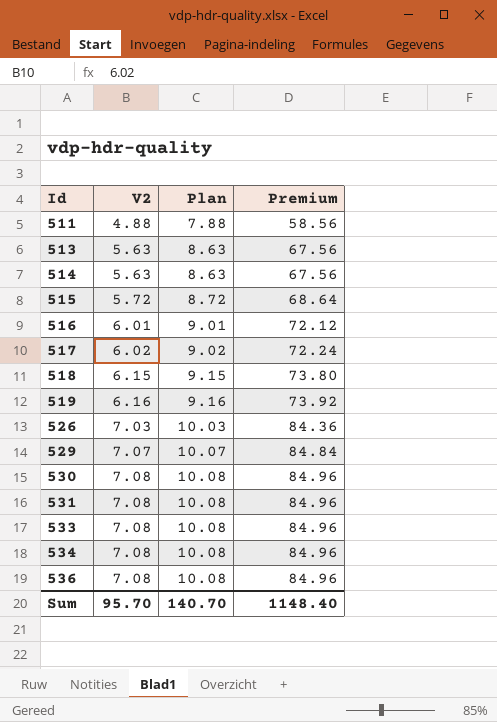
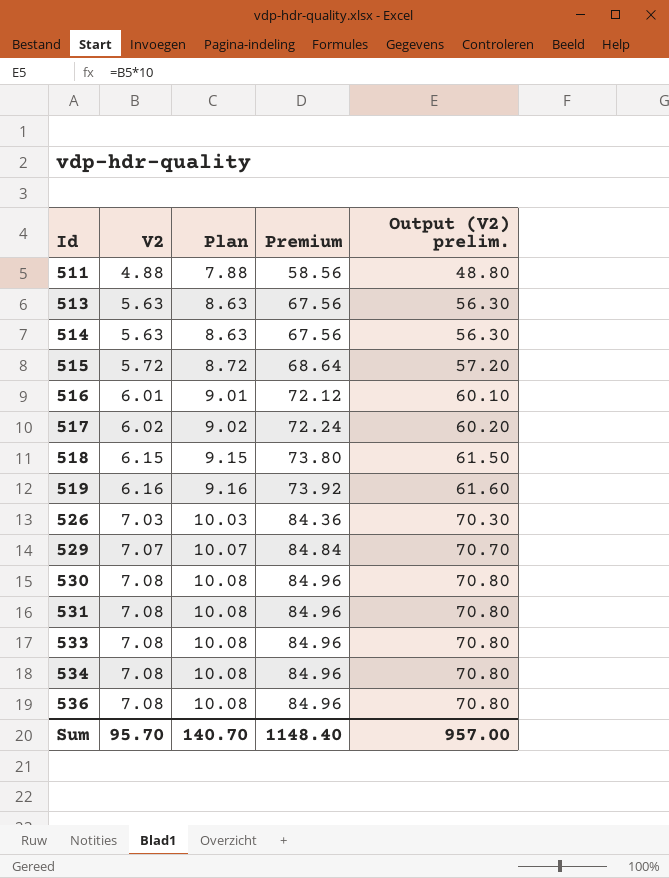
column Output (V2) prelim. | formula: none -> [V2] * 10

